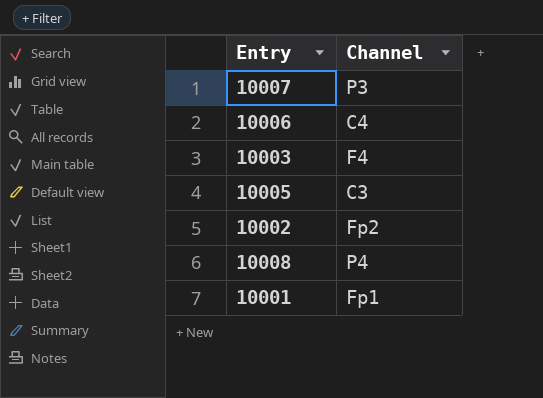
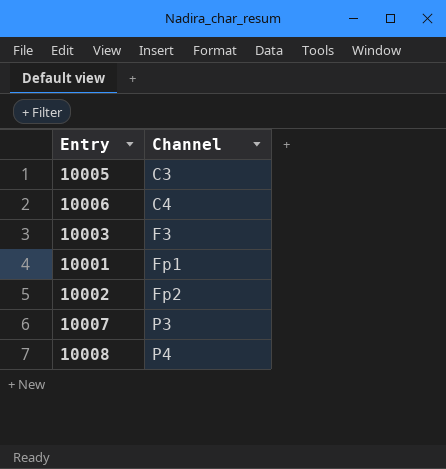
row order: none -> Channel ascending
10003 | Channel: F4 -> F3

